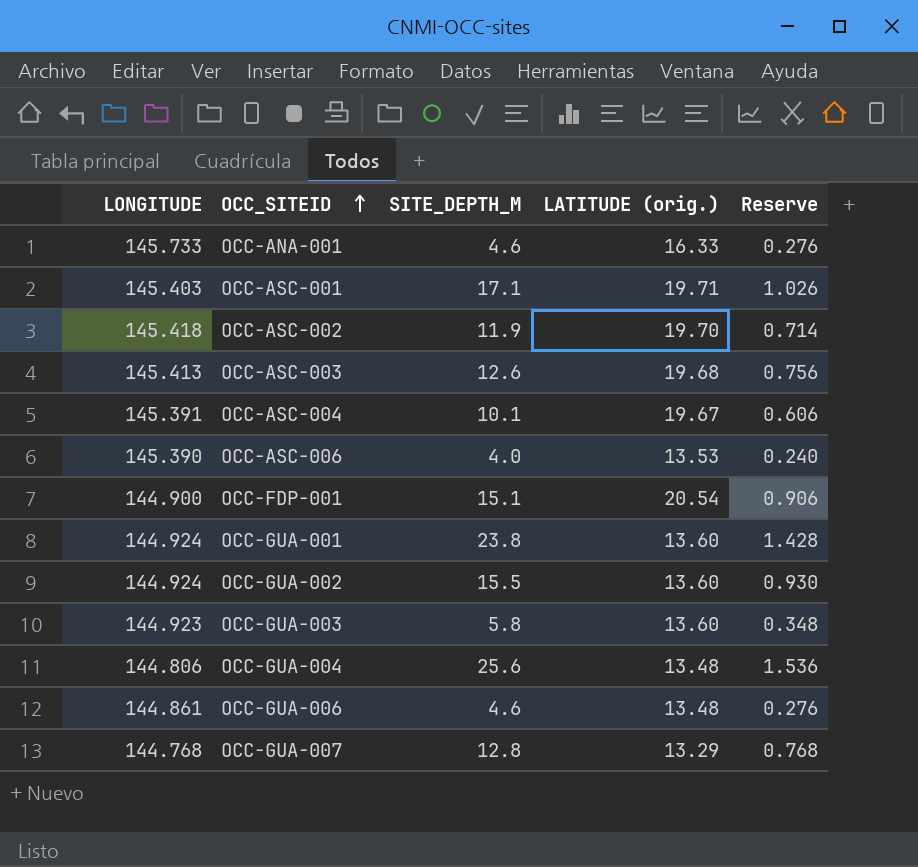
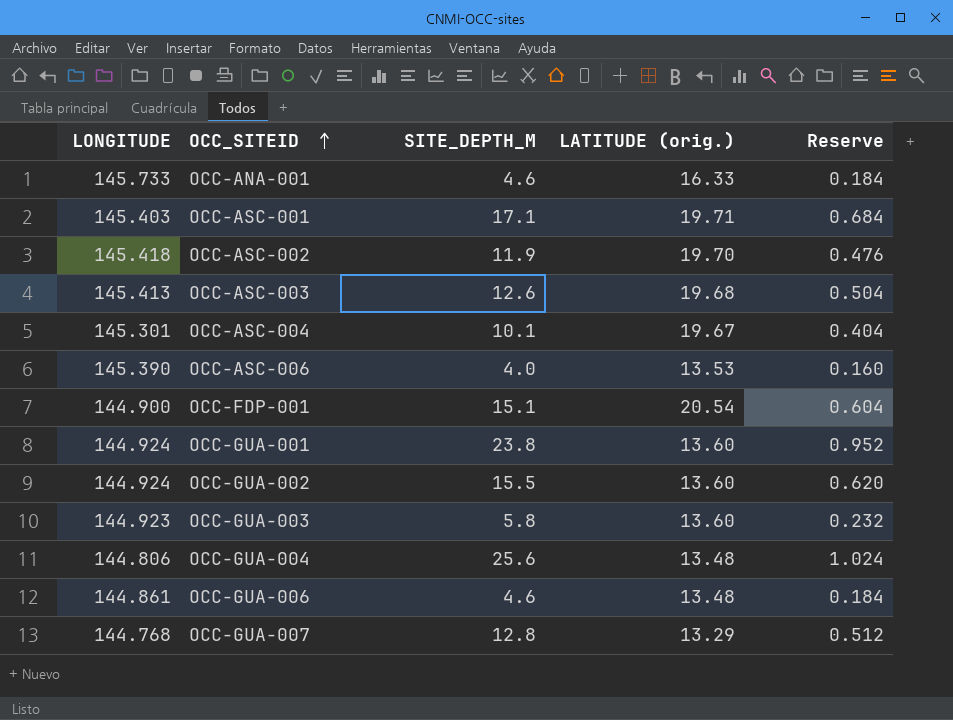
column Reserve | formula: [SITE_DEPTH_M] * 0.06 -> [SITE_DEPTH_M] * 0.04
OCC-ASC-004 | LONGITUDE: 145.391 -> 145.301

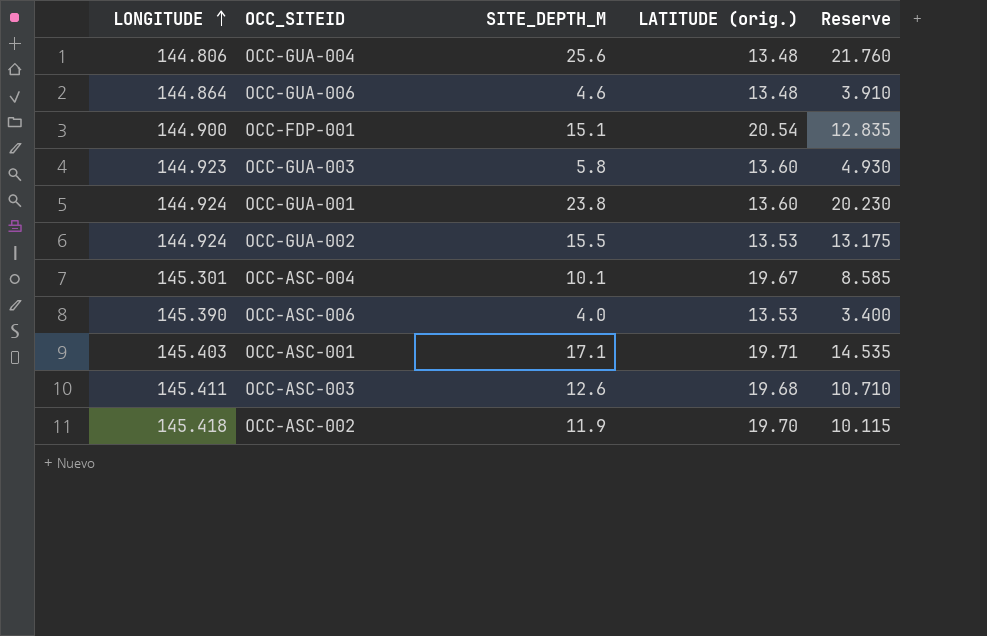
row order: OCC_SITEID ascending -> LONGITUDE ascending
column Reserve | formula: [SITE_DEPTH_M] * 0.04 -> [SITE_DEPTH_M] * 0.85
row OCC-ANA-001: 145.733 | 4.6 | 16.33 | 0.184 -> none
row OCC-GUA-007: 144.768 | 12.8 | 13.29 | 0.512 -> none
OCC-GUA-006 | LONGITUDE: 144.861 -> 144.864
OCC-GUA-002 | LATITUDE (orig.): 13.60 -> 13.53
OCC-ASC-003 | LONGITUDE: 145.413 -> 145.411

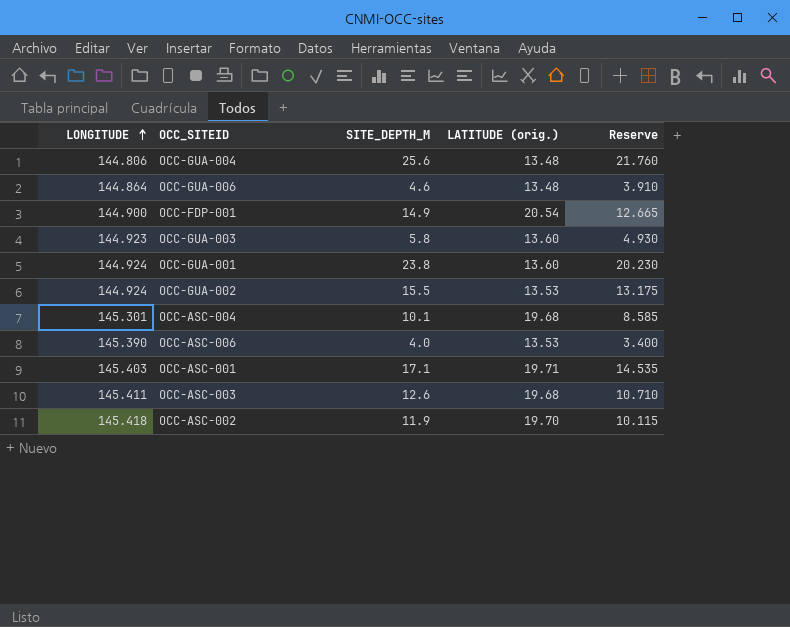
OCC-FDP-001 | SITE_DEPTH_M: 15.1 -> 14.9
OCC-FDP-001 | Reserve: 12.835 -> 12.665
OCC-ASC-004 | LATITUDE (orig.): 19.67 -> 19.68

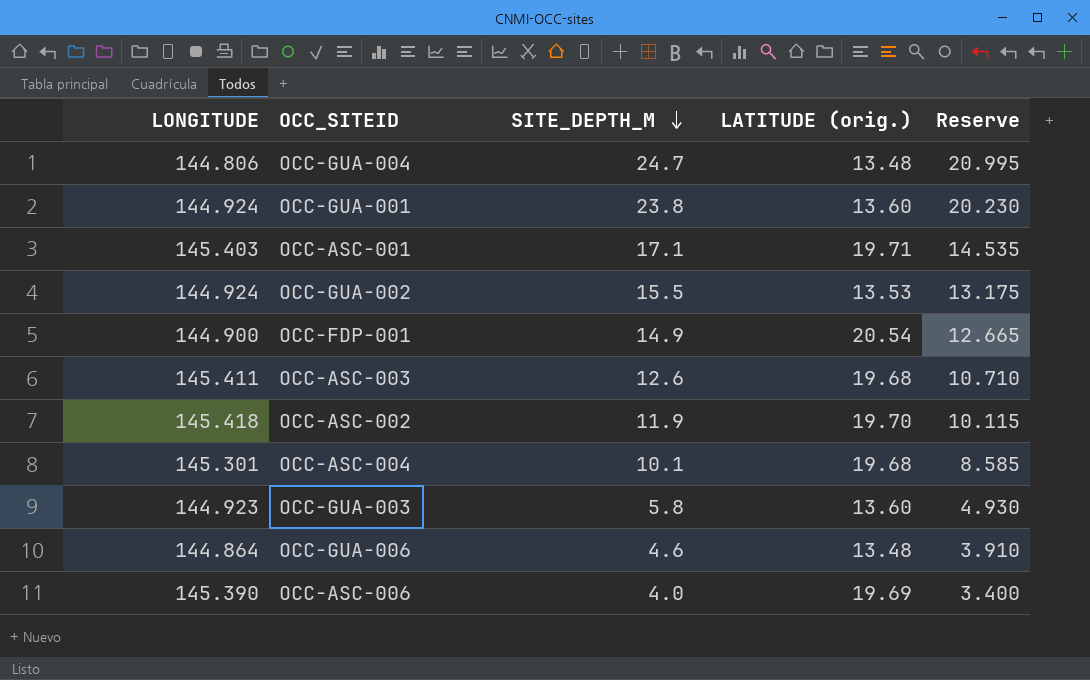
row order: LONGITUDE ascending -> SITE_DEPTH_M descending
OCC-GUA-004 | SITE_DEPTH_M: 25.6 -> 24.7
OCC-GUA-004 | Reserve: 21.760 -> 20.995
OCC-ASC-006 | LATITUDE (orig.): 13.53 -> 19.69

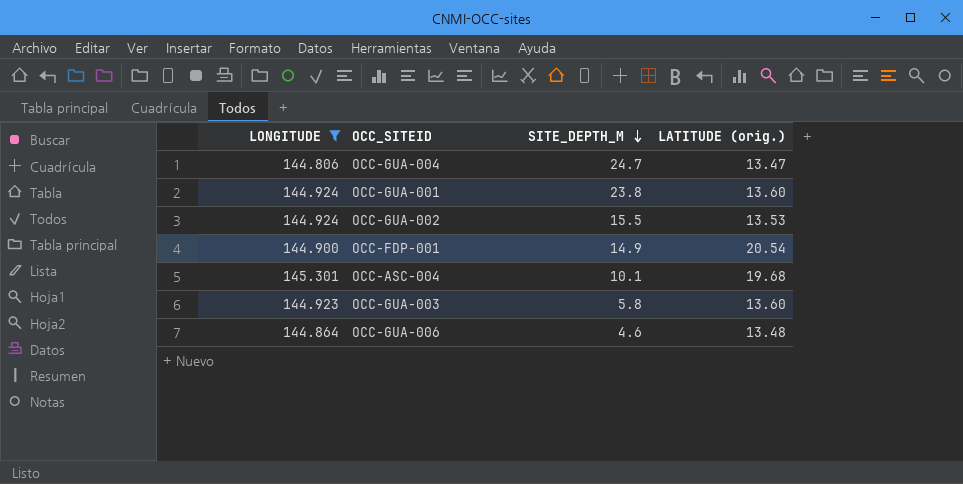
filter: none -> LONGITUDE <= 145.301
column Reserve | formula: [SITE_DEPTH_M] * 0.85 -> none
OCC-GUA-004 | LATITUDE (orig.): 13.48 -> 13.47

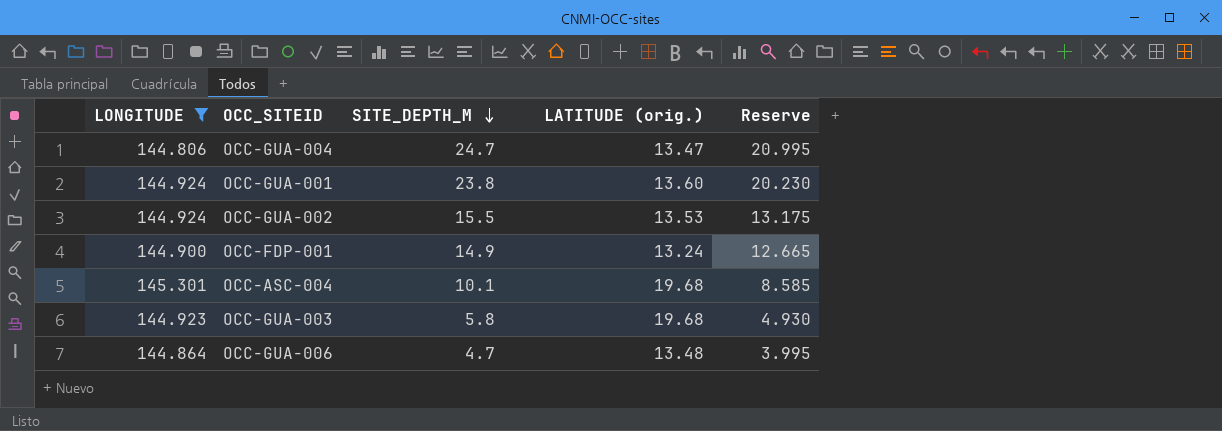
column Reserve | formula: none -> [SITE_DEPTH_M] * 0.85
OCC-FDP-001 | LATITUDE (orig.): 20.54 -> 13.24
OCC-GUA-003 | LATITUDE (orig.): 13.60 -> 19.68
OCC-GUA-006 | SITE_DEPTH_M: 4.6 -> 4.7

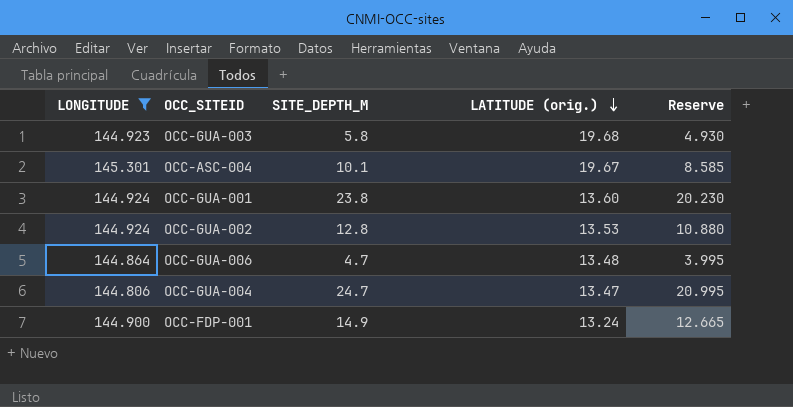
row order: SITE_DEPTH_M descending -> LATITUDE (orig.) descending
OCC-ASC-004 | LATITUDE (orig.): 19.68 -> 19.67
OCC-GUA-002 | SITE_DEPTH_M: 15.5 -> 12.8
OCC-GUA-002 | Reserve: 13.175 -> 10.880

